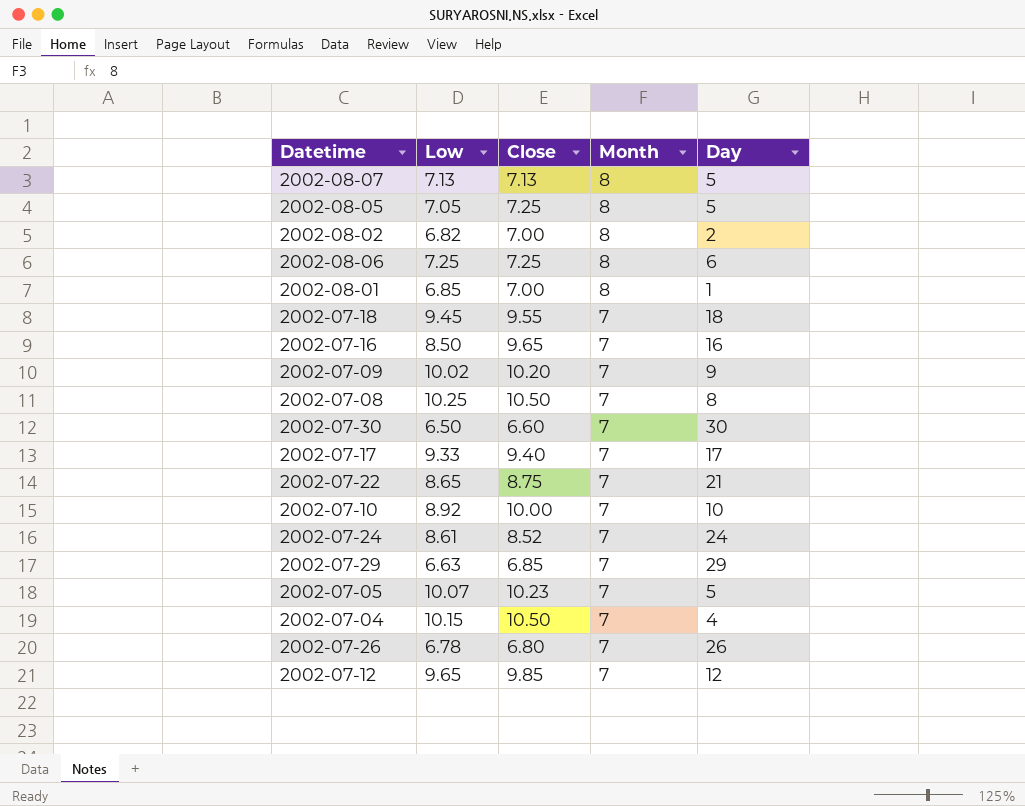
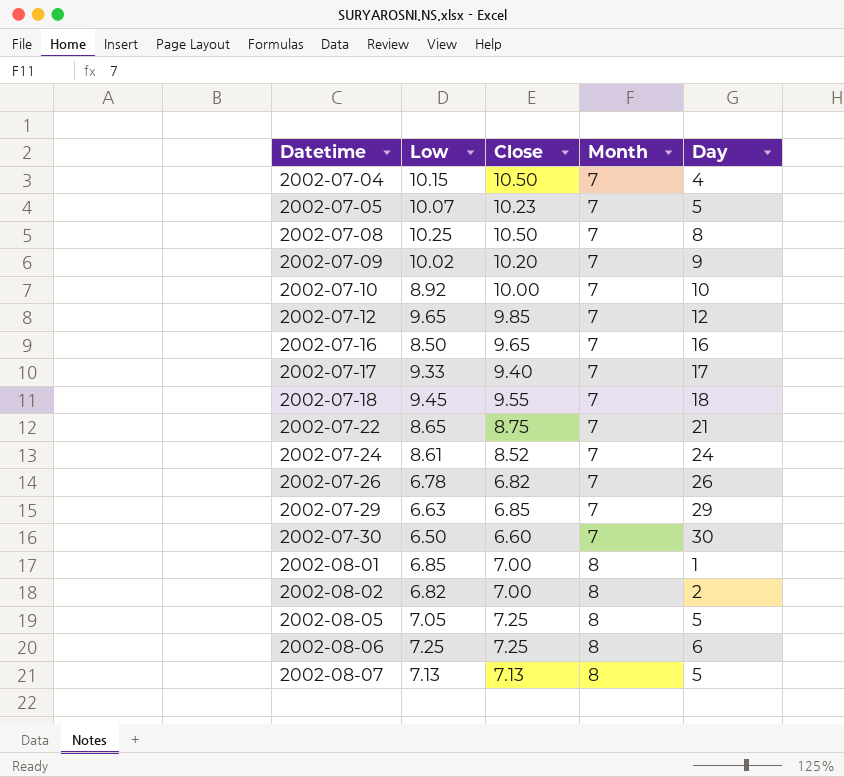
row order: Month descending -> Datetime ascending
2002-07-26 | Close: 6.80 -> 6.82

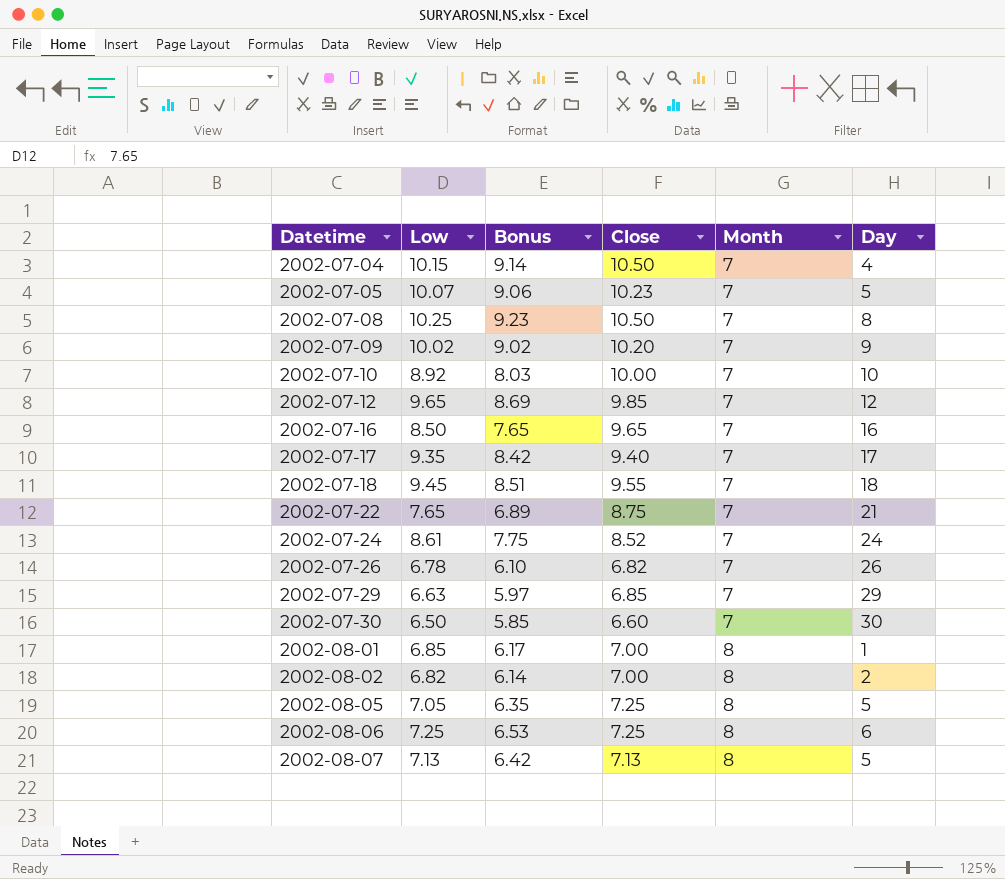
column Bonus | formula: none -> [Low] * 0.9
2002-07-17 | Low: 9.33 -> 9.35
2002-07-22 | Low: 8.65 -> 7.65

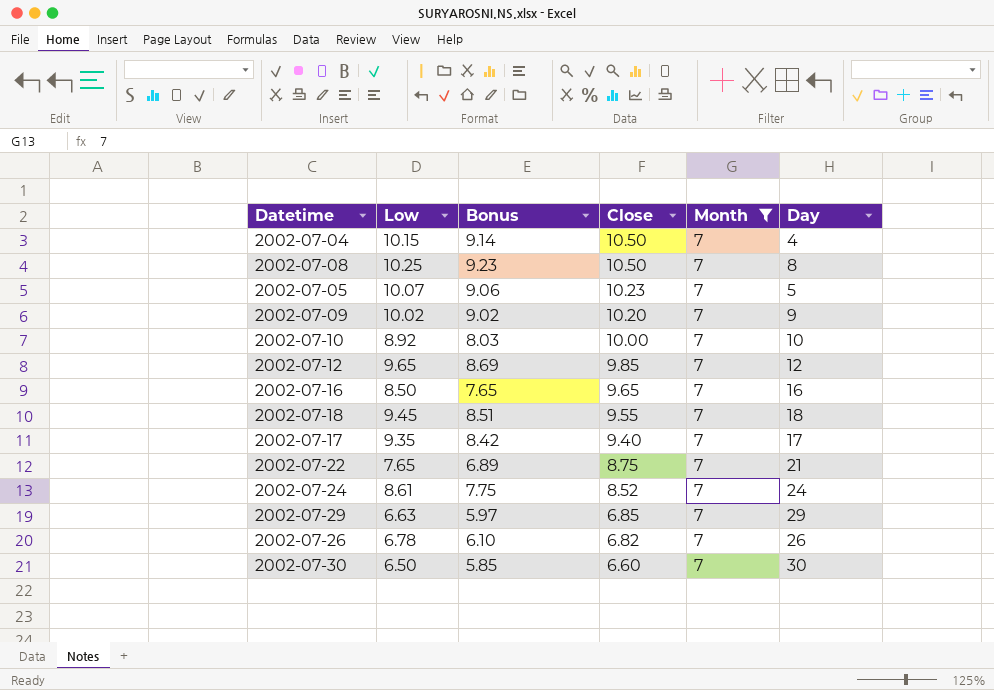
filter: none -> Month = 7
row order: Datetime ascending -> Close descending

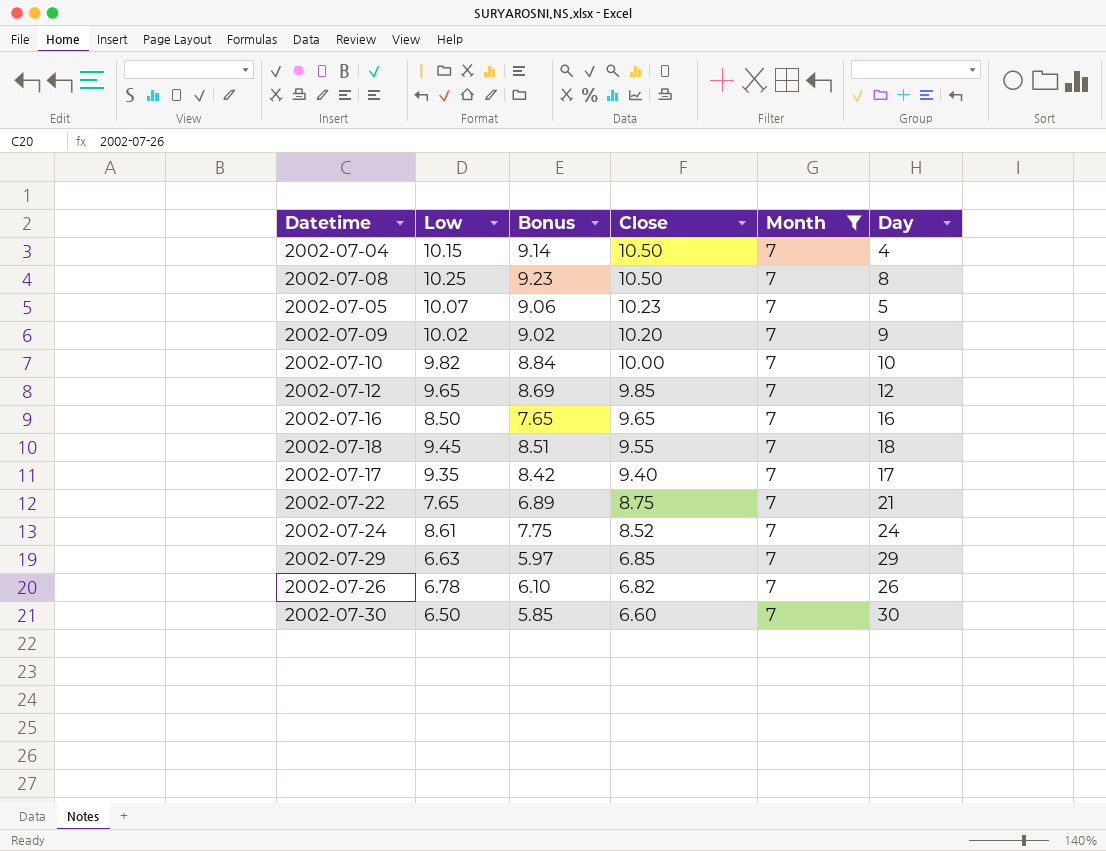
2002-07-10 | Low: 8.92 -> 9.82
2002-07-10 | Bonus: 8.03 -> 8.84

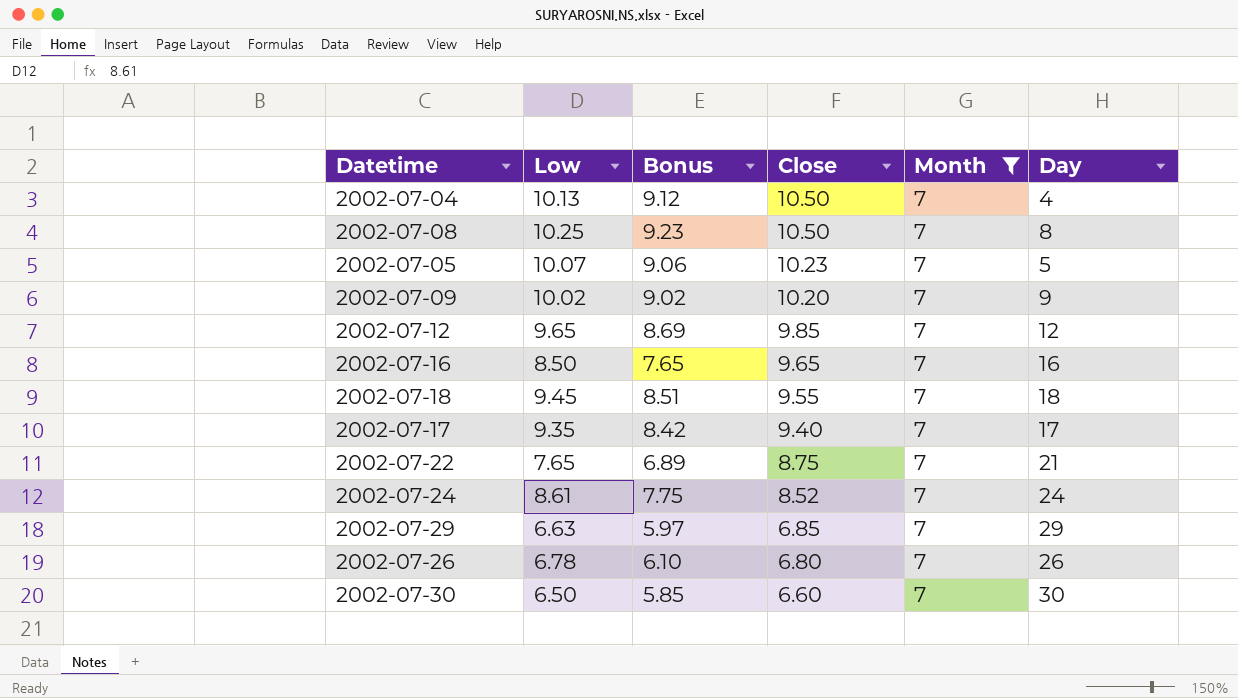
row 2002-07-10: 9.82 | 8.84 | 10.00 | 7 | 10 -> none
2002-07-04 | Low: 10.15 -> 10.13
2002-07-04 | Bonus: 9.14 -> 9.12
2002-07-26 | Close: 6.82 -> 6.80

